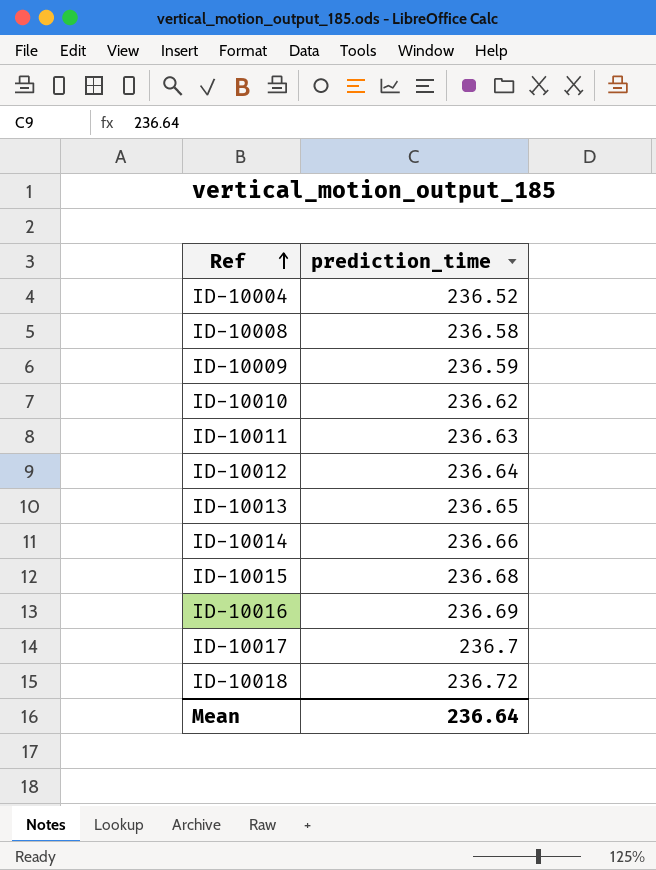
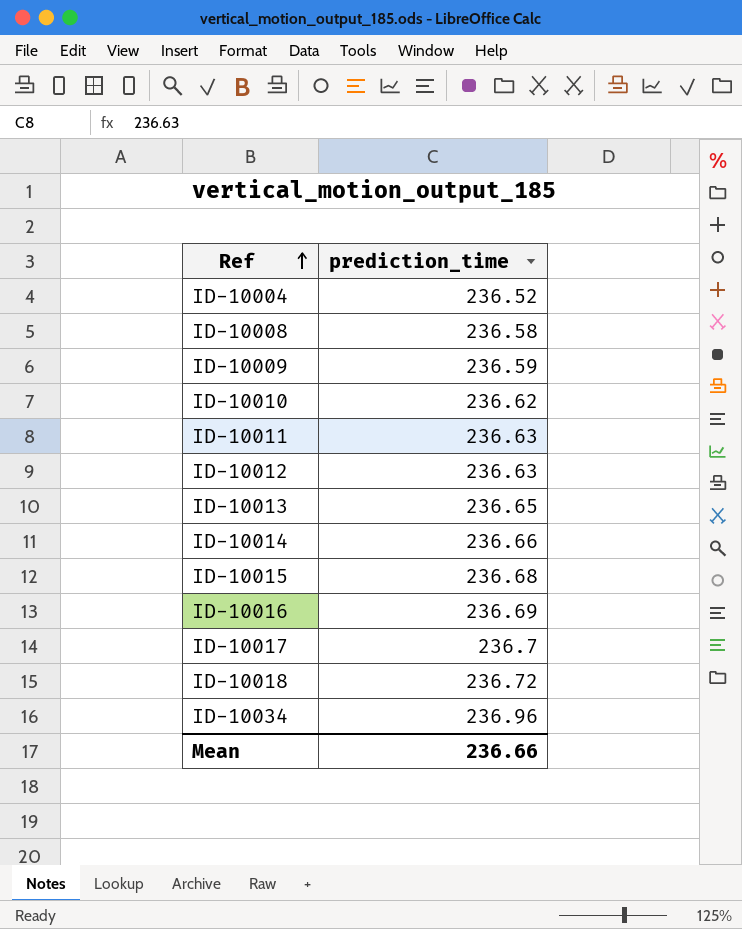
ID-10012 | prediction_time: 236.64 -> 236.63
row ID-10034: none -> 236.96
Mean | prediction_time: 236.64 -> 236.66

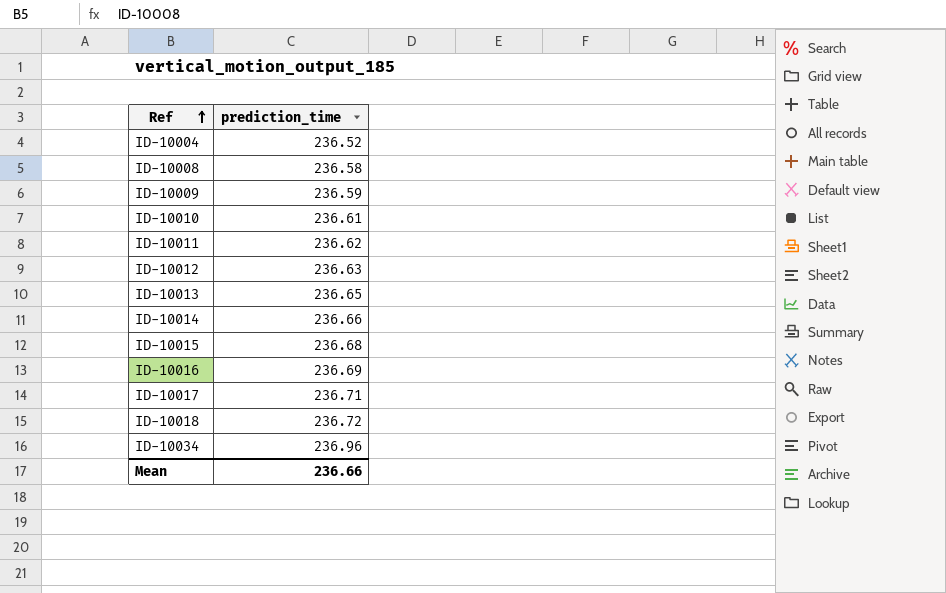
ID-10010 | prediction_time: 236.62 -> 236.61
ID-10011 | prediction_time: 236.63 -> 236.62
ID-10017 | prediction_time: 236.7 -> 236.71

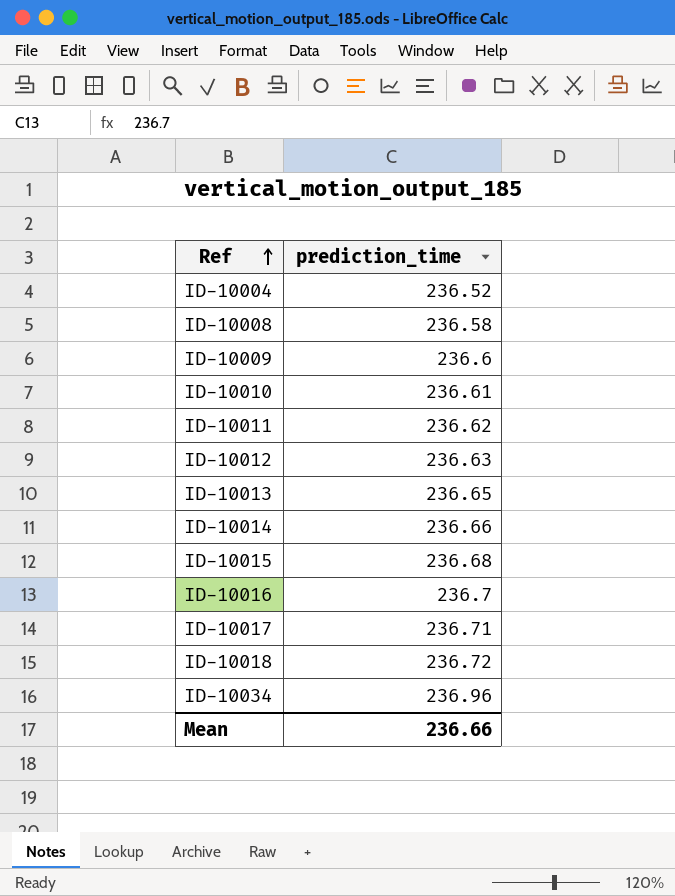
ID-10009 | prediction_time: 236.59 -> 236.6
ID-10016 | prediction_time: 236.69 -> 236.7

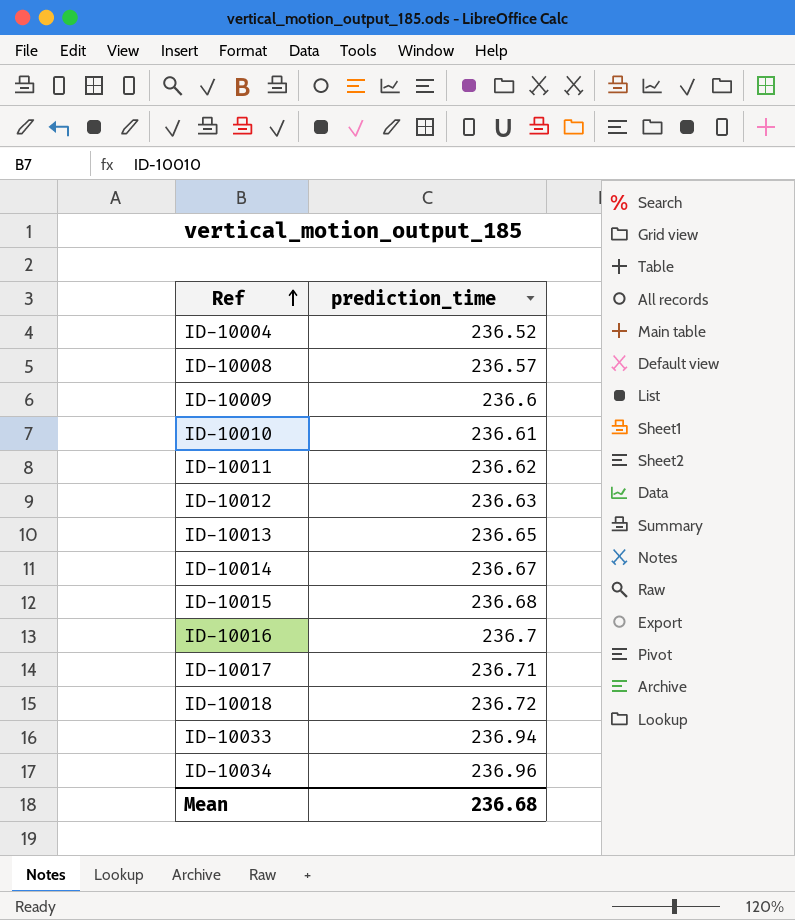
ID-10008 | prediction_time: 236.58 -> 236.57
ID-10014 | prediction_time: 236.66 -> 236.67
row ID-10033: none -> 236.94
Mean | prediction_time: 236.66 -> 236.68

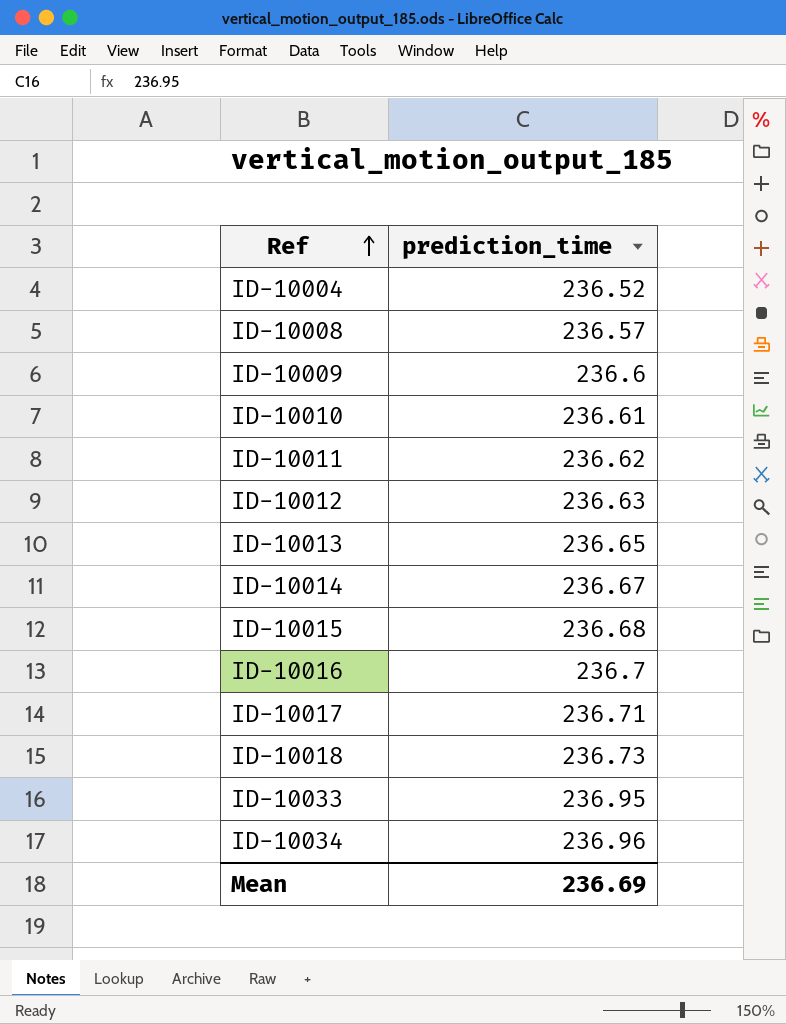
ID-10018 | prediction_time: 236.72 -> 236.73
ID-10033 | prediction_time: 236.94 -> 236.95
Mean | prediction_time: 236.68 -> 236.69

